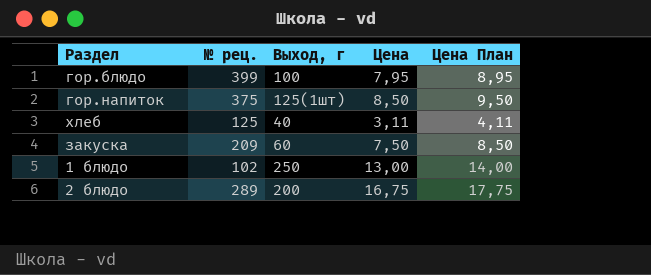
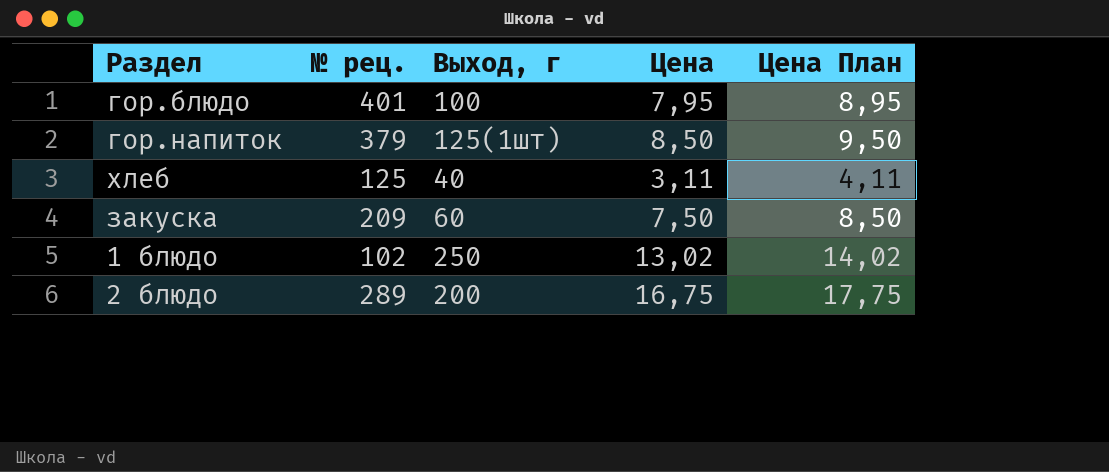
гор.блюдо | № рец.: 399 -> 401
гор.напиток | № рец.: 375 -> 379
1 блюдо | Цена: 13,00 -> 13,02
1 блюдо | Цена План: 14,00 -> 14,02

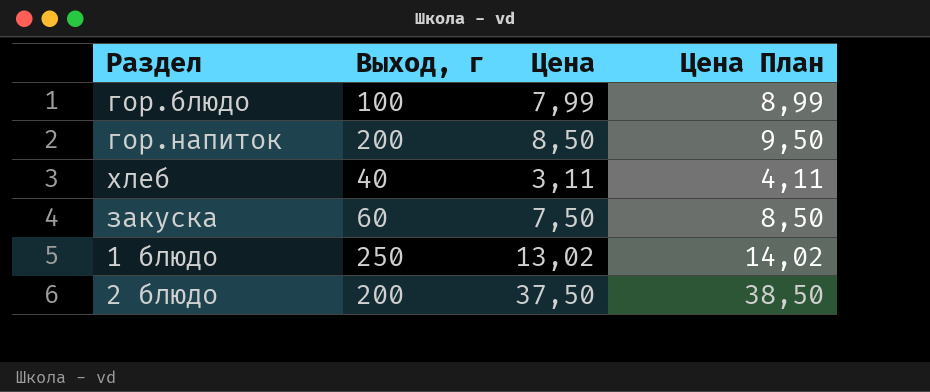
column № рец. | position: 2 -> none
гор.блюдо | Цена: 7,95 -> 7,99
гор.блюдо | Цена План: 8,95 -> 8,99
гор.напиток | Выход, г: 125(1шт) -> 200
2 блюдо | Цена: 16,75 -> 37,50
2 блюдо | Цена План: 17,75 -> 38,50

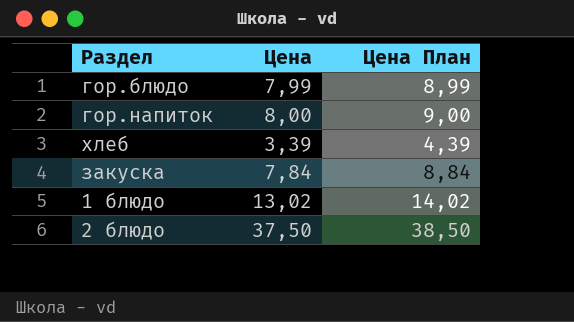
column Выход, г | position: 2 -> none
гор.напиток | Цена: 8,50 -> 8,00
гор.напиток | Цена План: 9,50 -> 9,00
хлеб | Цена: 3,11 -> 3,39
хлеб | Цена План: 4,11 -> 4,39
закуска | Цена: 7,50 -> 7,84
закуска | Цена План: 8,50 -> 8,84

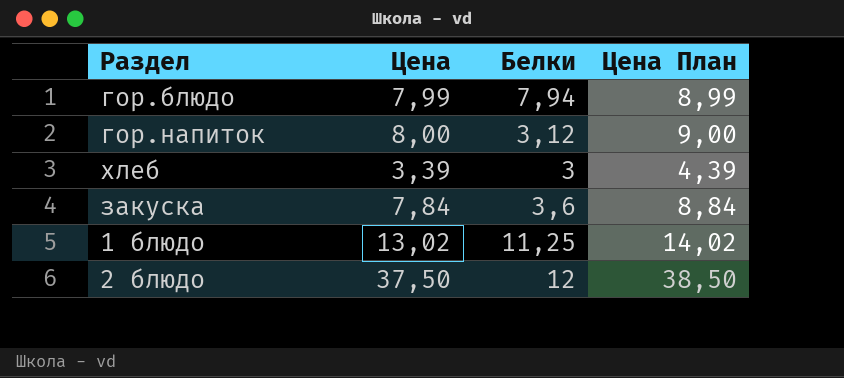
column Белки | position: none -> 3

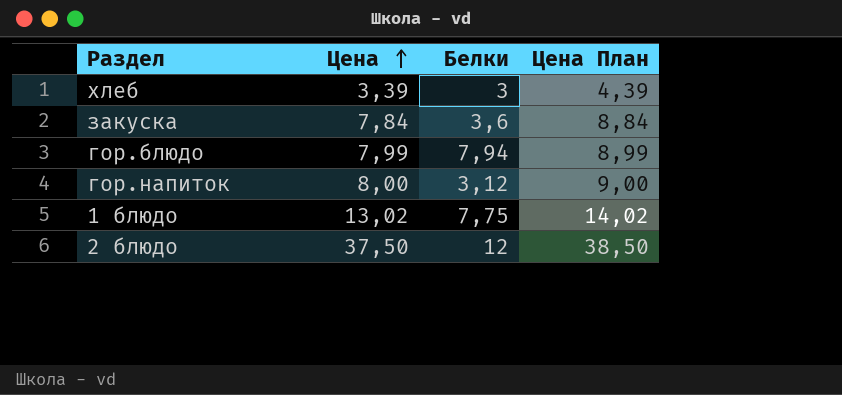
row order: none -> Цена ascending
1 блюдо | Белки: 11,25 -> 7,75

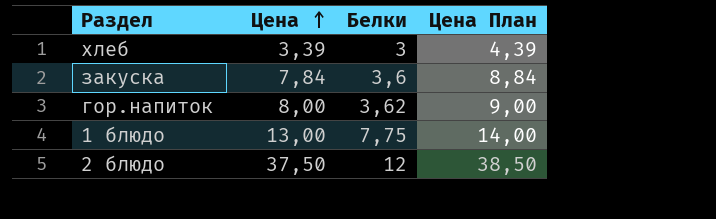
row гор.блюдо: 7,99 | 7,94 | 8,99 -> none
гор.напиток | Белки: 3,12 -> 3,62
1 блюдо | Цена: 13,02 -> 13,00
1 блюдо | Цена План: 14,02 -> 14,00

